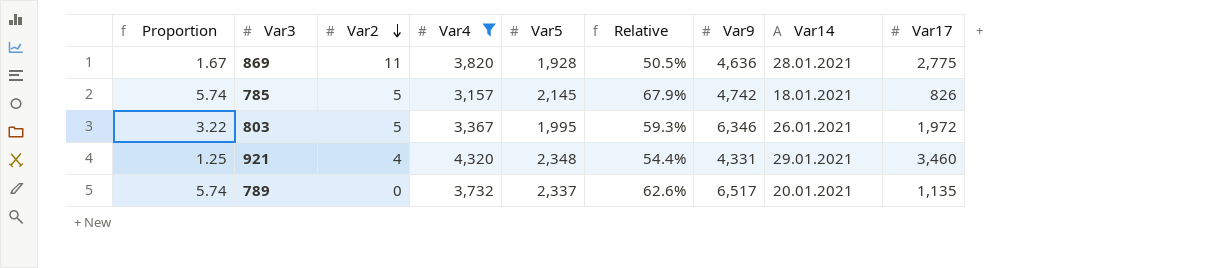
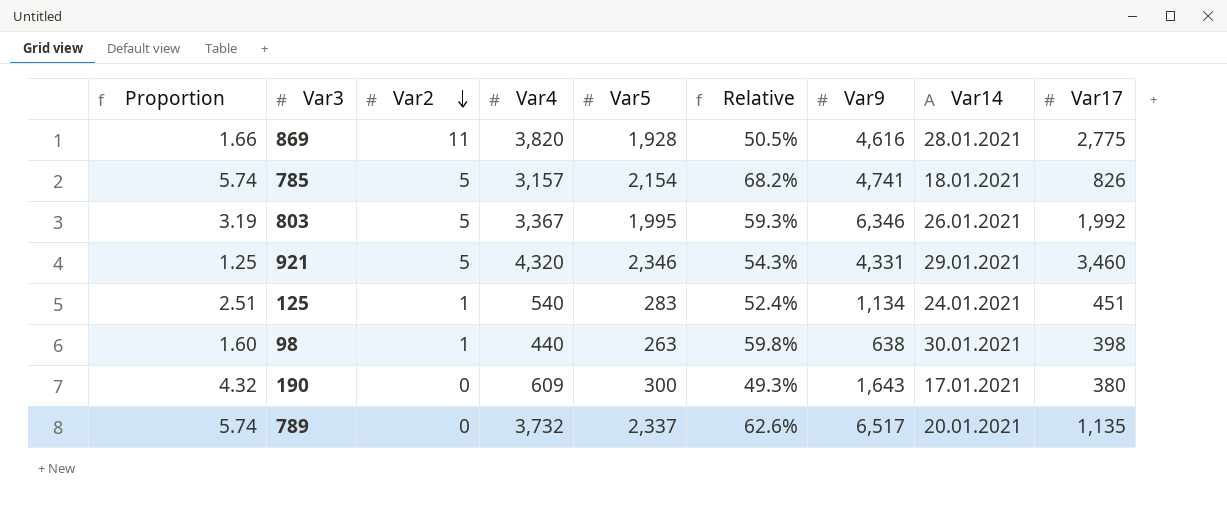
filter: Var4 >= 3,157 -> none
869 | Proportion: 1.67 -> 1.66
869 | Var9: 4,636 -> 4,616
785 | Var5: 2,145 -> 2,154
785 | Relative: 67.9% -> 68.2%
785 | Var9: 4,742 -> 4,741
803 | Proportion: 3.22 -> 3.19
803 | Var17: 1,972 -> 1,992
921 | Var2: 4 -> 5
921 | Var5: 2,348 -> 2,346
921 | Relative: 54.4% -> 54.3%

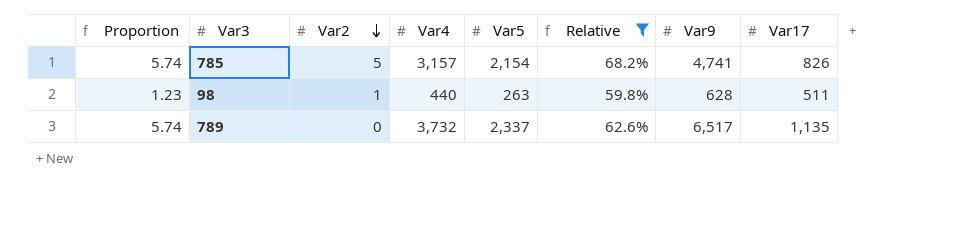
filter: none -> Relative >= 59.8%
column Var14 | position: 8 -> none
98 | Proportion: 1.60 -> 1.23
98 | Var9: 638 -> 628
98 | Var17: 398 -> 511

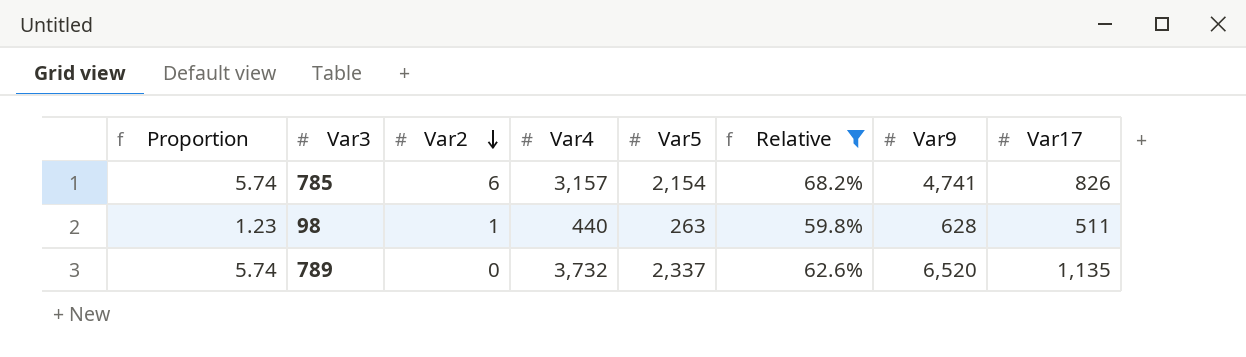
785 | Var2: 5 -> 6
789 | Var9: 6,517 -> 6,520

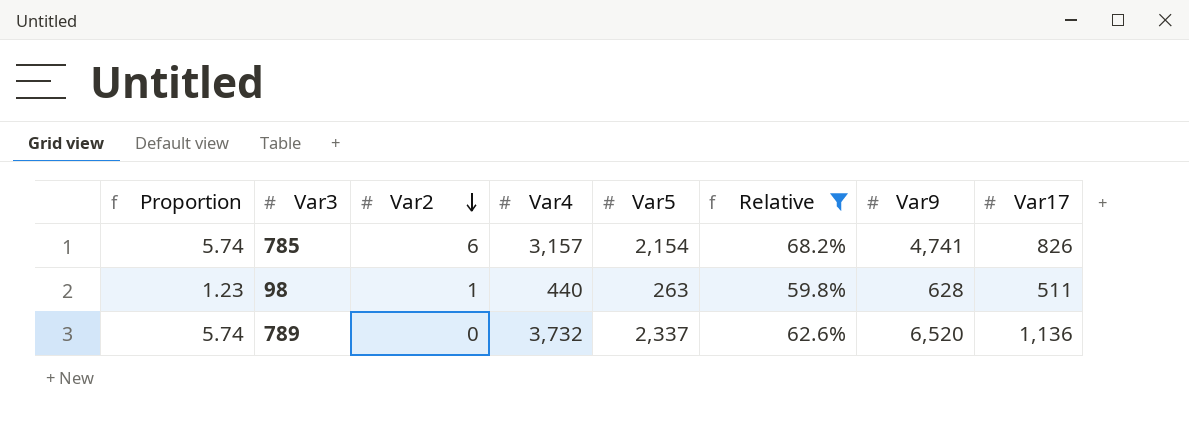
789 | Var17: 1,135 -> 1,136

